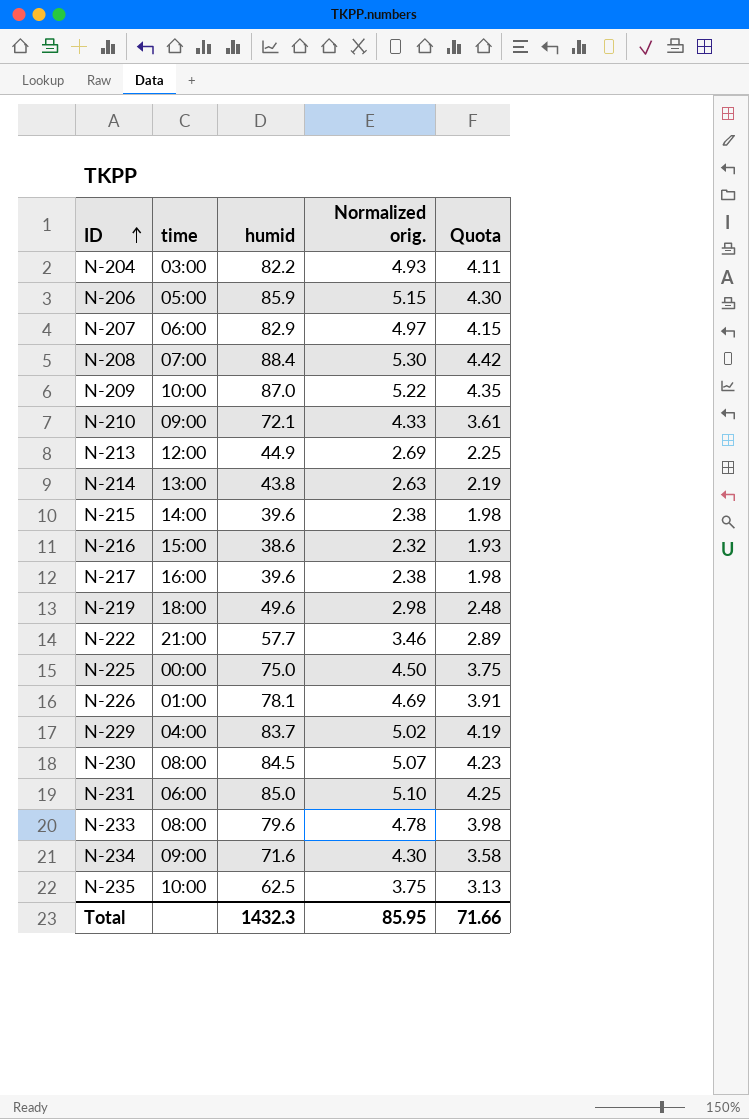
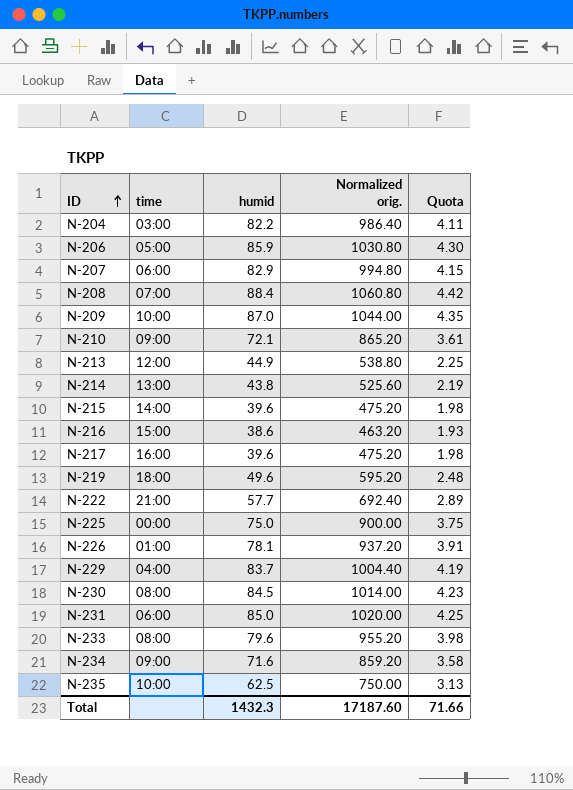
column Normalized orig. | formula: [humid] * 0.06 -> [humid] * 12
Total | Normalized orig.: 85.95 -> 17187.60

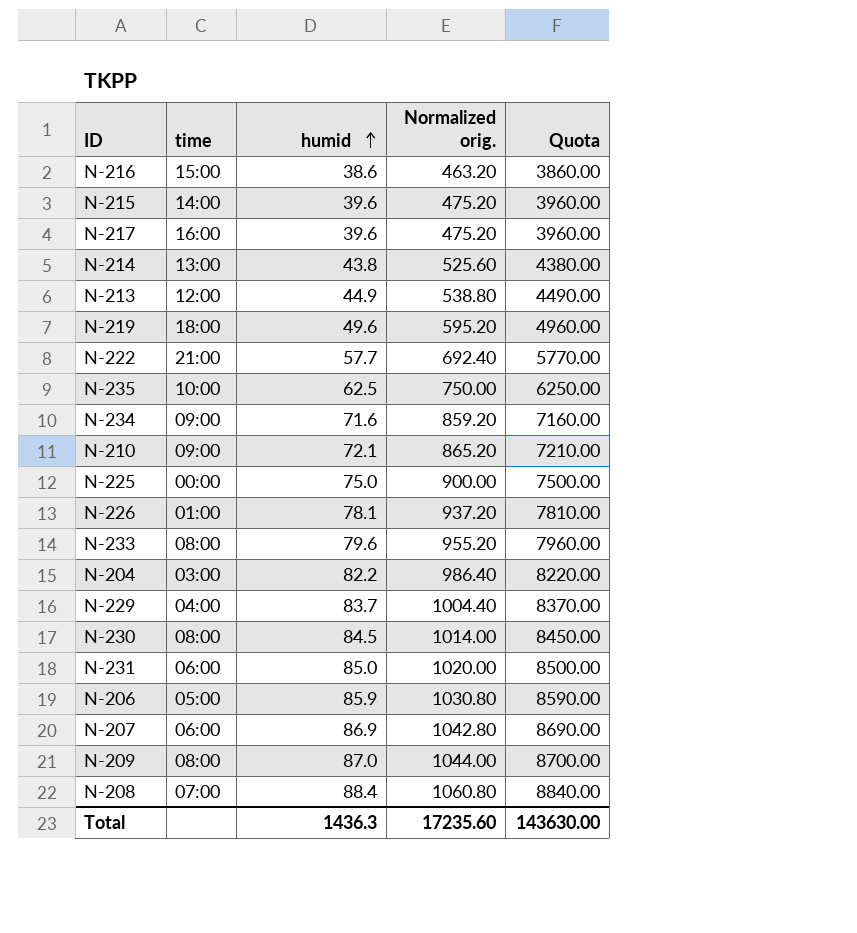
row order: ID ascending -> humid ascending
column Quota | formula: [humid] * 0.05 -> [humid] * 100
N-207 | humid: 82.9 -> 86.9
N-207 | Normalized orig.: 994.80 -> 1042.80
N-209 | time: 10:00 -> 08:00
Total | humid: 1432.3 -> 1436.3
Total | Normalized orig.: 17187.60 -> 17235.60
Total | Quota: 71.66 -> 143630.00

